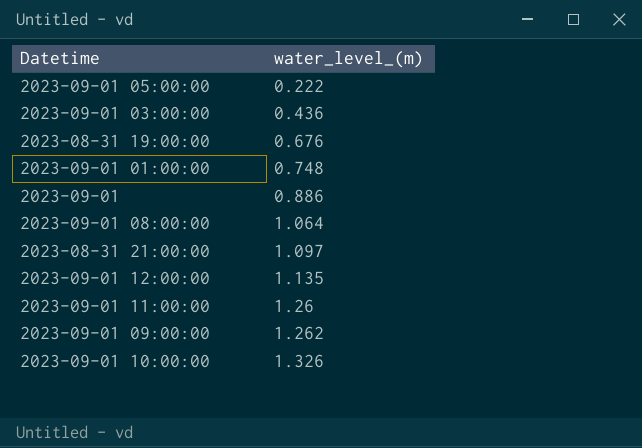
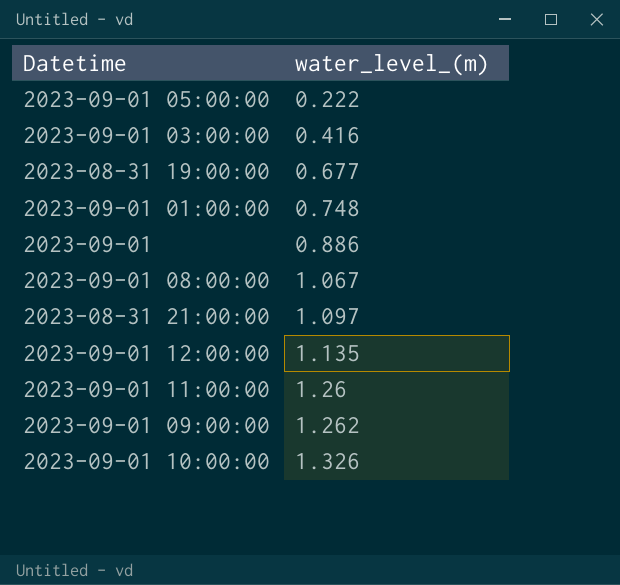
2023-09-01 03:00:00 | water_level_(m): 0.436 -> 0.416
2023-08-31 19:00:00 | water_level_(m): 0.676 -> 0.677
2023-09-01 08:00:00 | water_level_(m): 1.064 -> 1.067

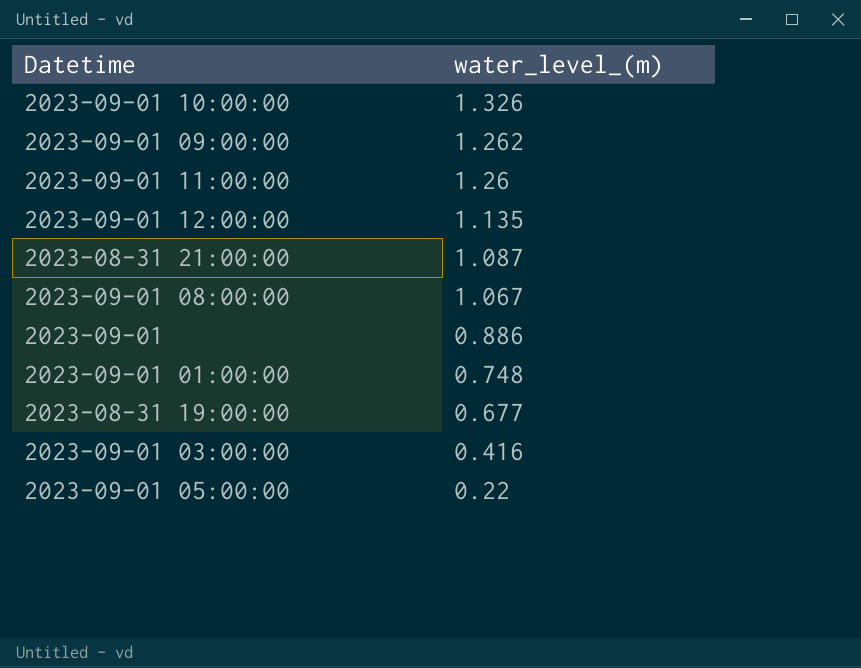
row order: water_level_(m) ascending -> water_level_(m) descending
2023-08-31 21:00:00 | water_level_(m): 1.097 -> 1.087
2023-09-01 05:00:00 | water_level_(m): 0.222 -> 0.22

